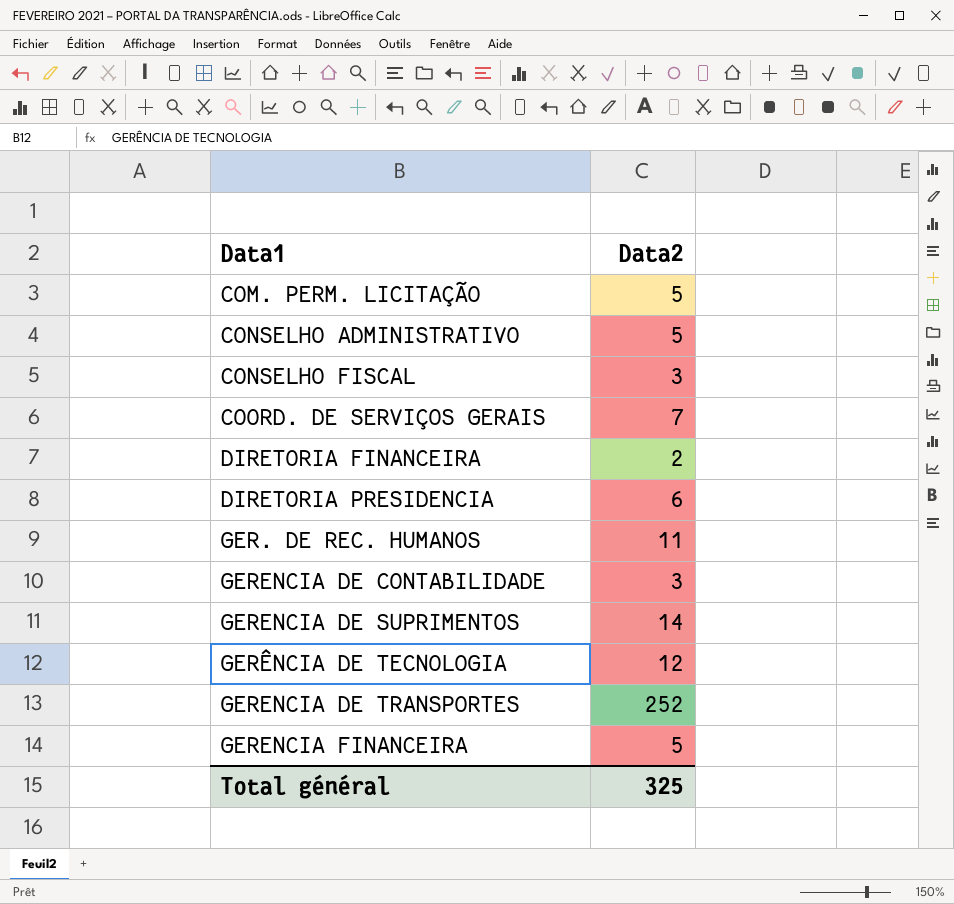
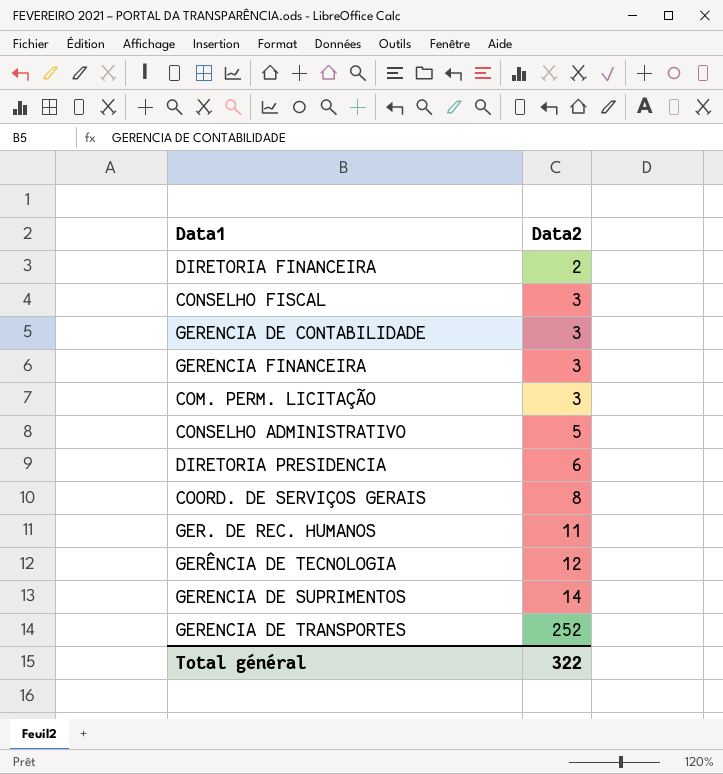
row order: Data1 ascending -> Data2 ascending
GERENCIA FINANCEIRA | Data2: 5 -> 3
COM. PERM. LICITAÇÃO | Data2: 5 -> 3
COORD. DE SERVIÇOS GERAIS | Data2: 7 -> 8
Total général | Data2: 325 -> 322

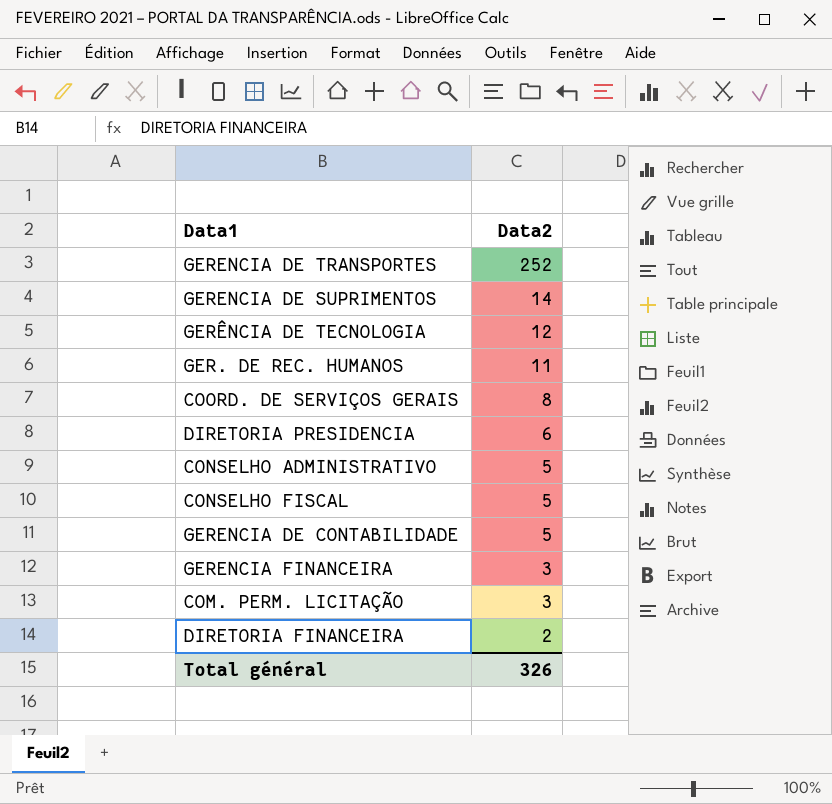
row order: Data2 ascending -> Data2 descending
CONSELHO FISCAL | Data2: 3 -> 5
GERENCIA DE CONTABILIDADE | Data2: 3 -> 5
Total général | Data2: 322 -> 326

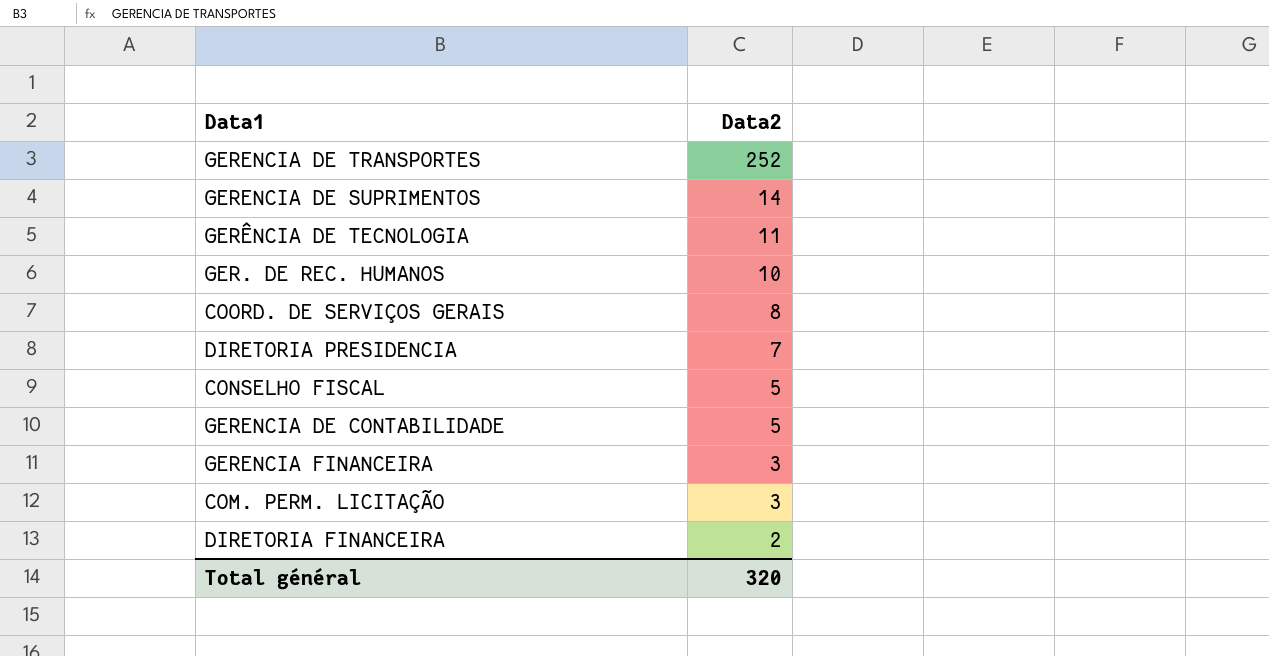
row CONSELHO ADMINISTRATIVO: 5 -> none
GERÊNCIA DE TECNOLOGIA | Data2: 12 -> 11
GER. DE REC. HUMANOS | Data2: 11 -> 10
DIRETORIA PRESIDENCIA | Data2: 6 -> 7
Total général | Data2: 326 -> 320

